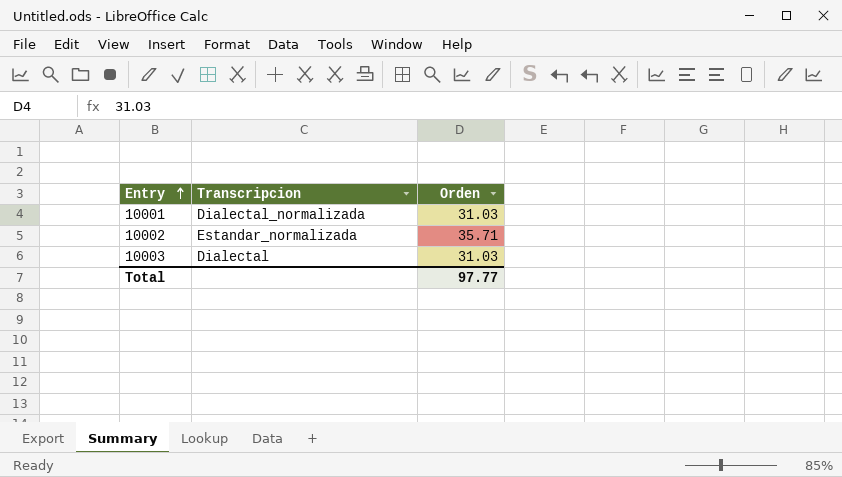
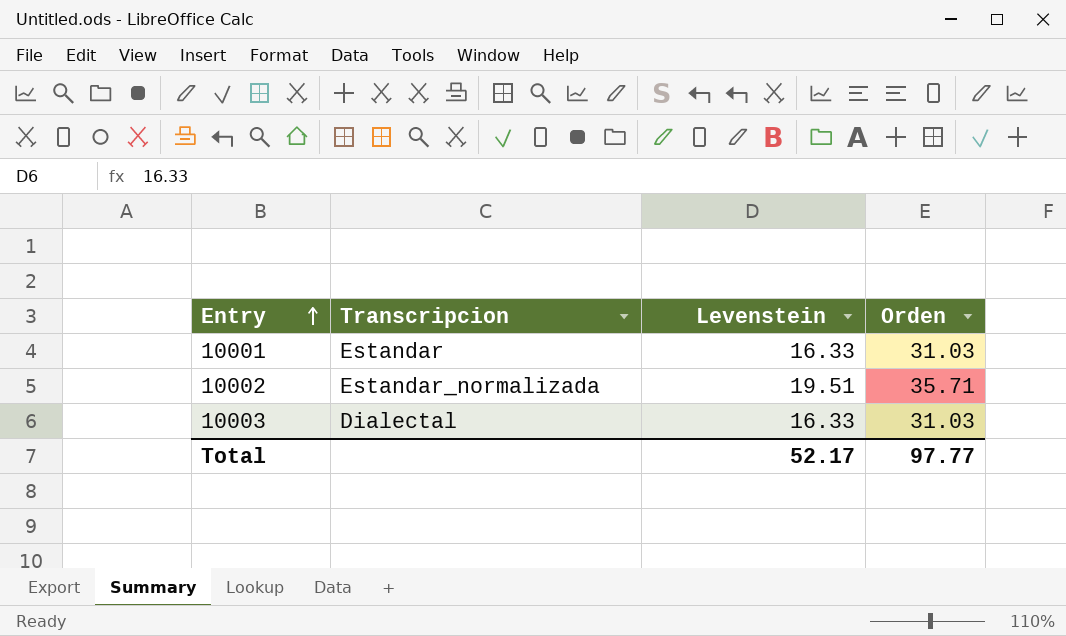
column Levenstein | position: none -> 3
10001 | Transcripcion: Dialectal_normalizada -> Estandar

